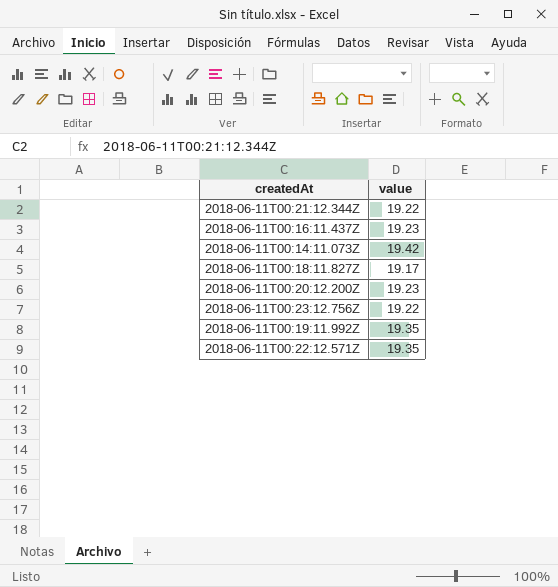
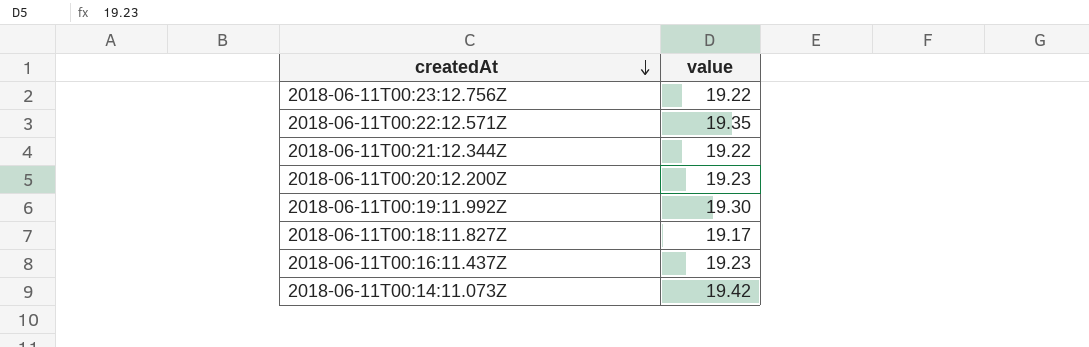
row order: none -> createdAt descending
2018-06-11T00:19:11.992Z | value: 19.35 -> 19.30

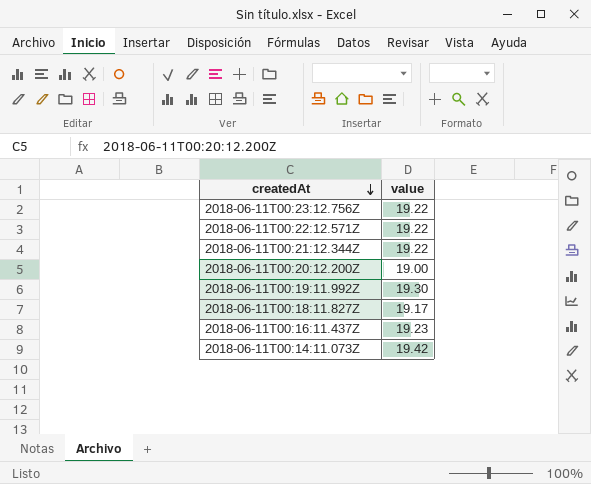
2018-06-11T00:22:12.571Z | value: 19.35 -> 19.22
2018-06-11T00:20:12.200Z | value: 19.23 -> 19.00

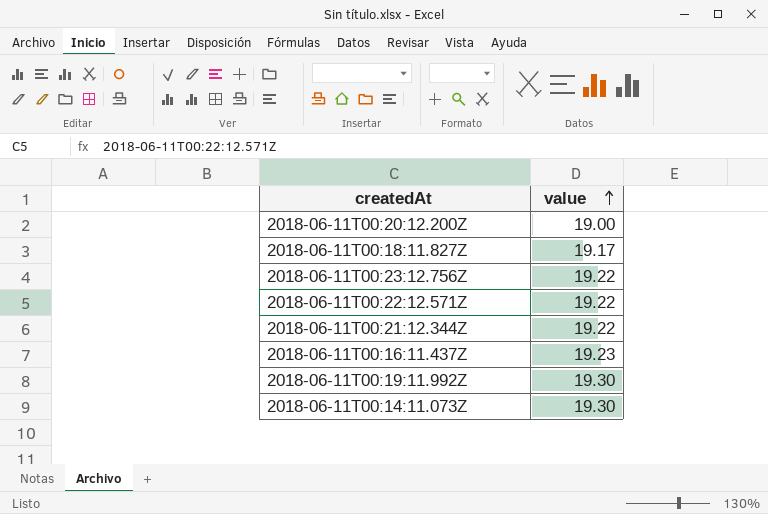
row order: createdAt descending -> value ascending
2018-06-11T00:14:11.073Z | value: 19.42 -> 19.30

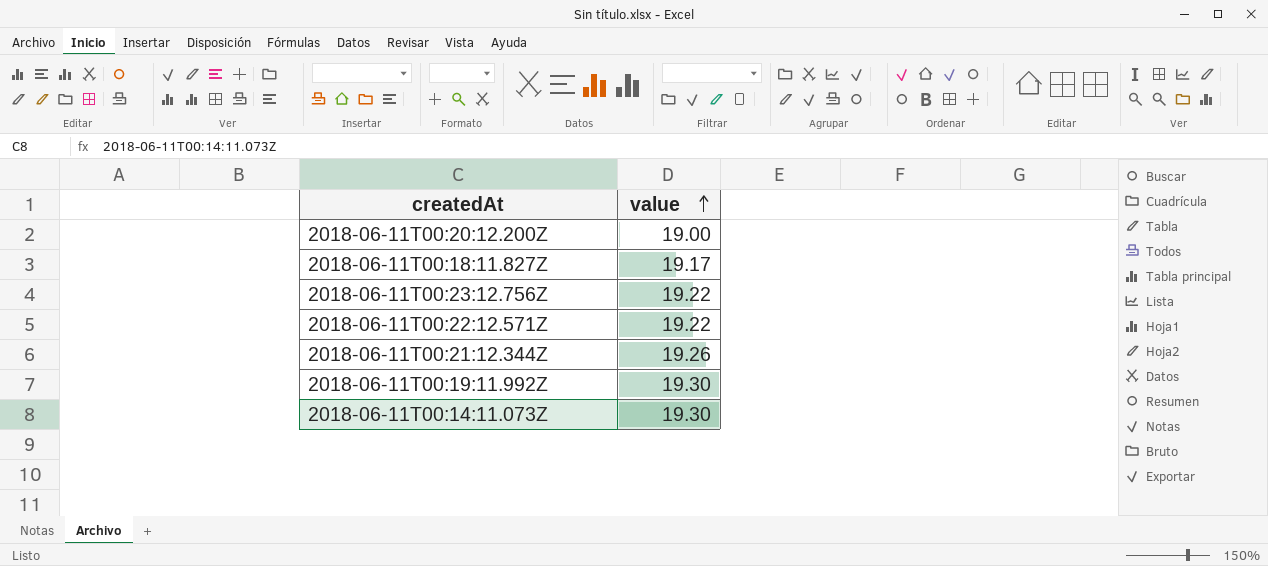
row 2018-06-11T00:16:11.437Z: 19.23 -> none
2018-06-11T00:21:12.344Z | value: 19.22 -> 19.26

